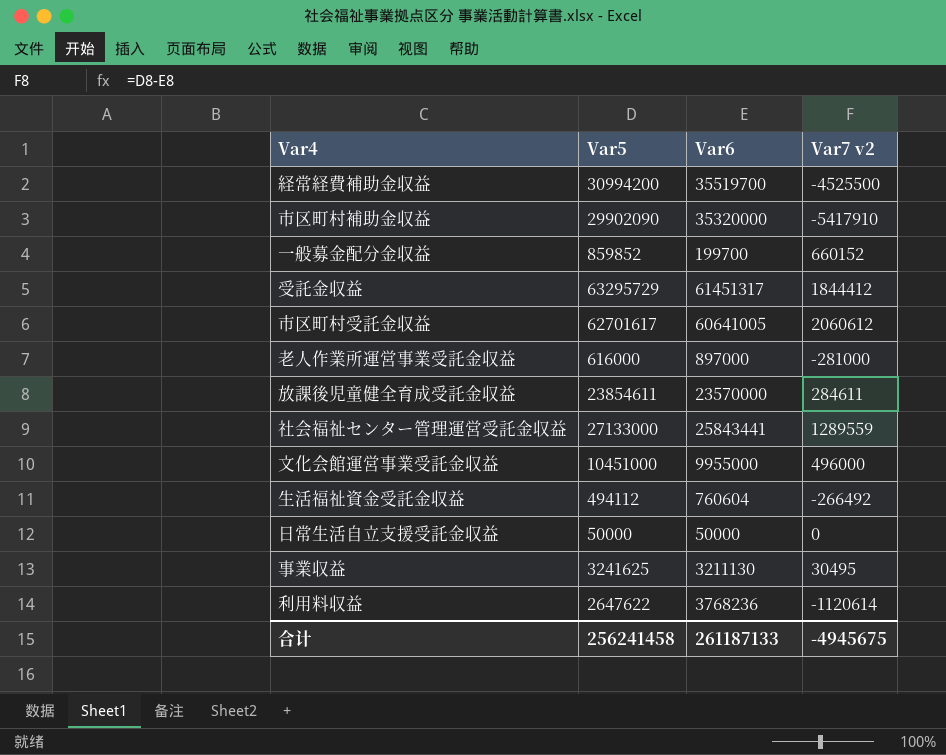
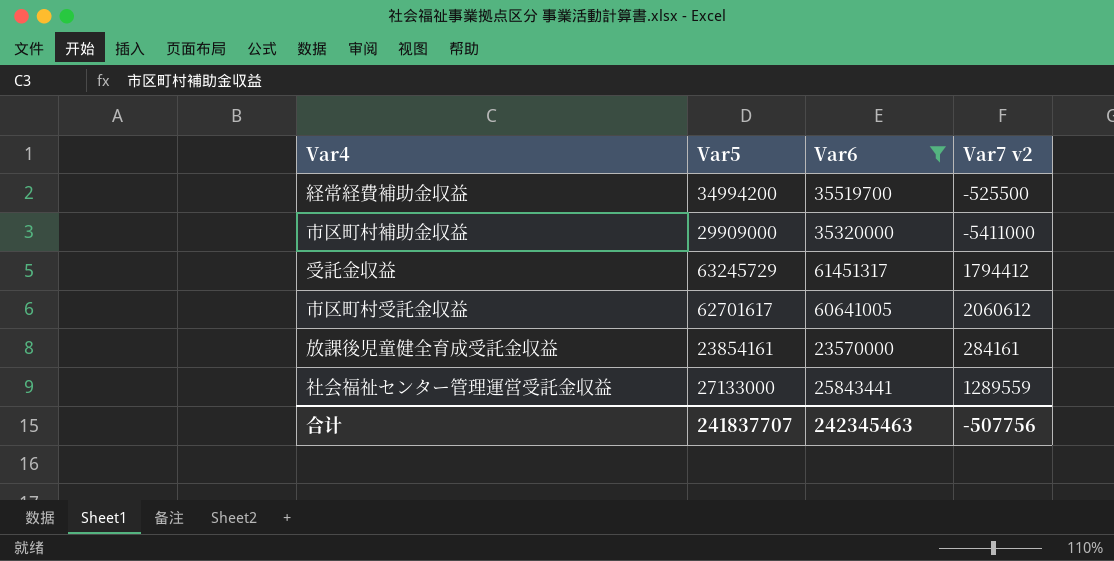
filter: none -> Var6 >= 23570000
経常経費補助金収益 | Var5: 30994200 -> 34994200
経常経費補助金収益 | Var7 v2: -4525500 -> -525500
市区町村補助金収益 | Var5: 29902090 -> 29909000
市区町村補助金収益 | Var7 v2: -5417910 -> -5411000
受託金収益 | Var5: 63295729 -> 63245729
受託金収益 | Var7 v2: 1844412 -> 1794412
放課後児童健全育成受託金収益 | Var5: 23854611 -> 23854161
放課後児童健全育成受託金収益 | Var7 v2: 284611 -> 284161
合计 | Var5: 256241458 -> 241837707
合计 | Var6: 261187133 -> 242345463
合计 | Var7 v2: -4945675 -> -507756

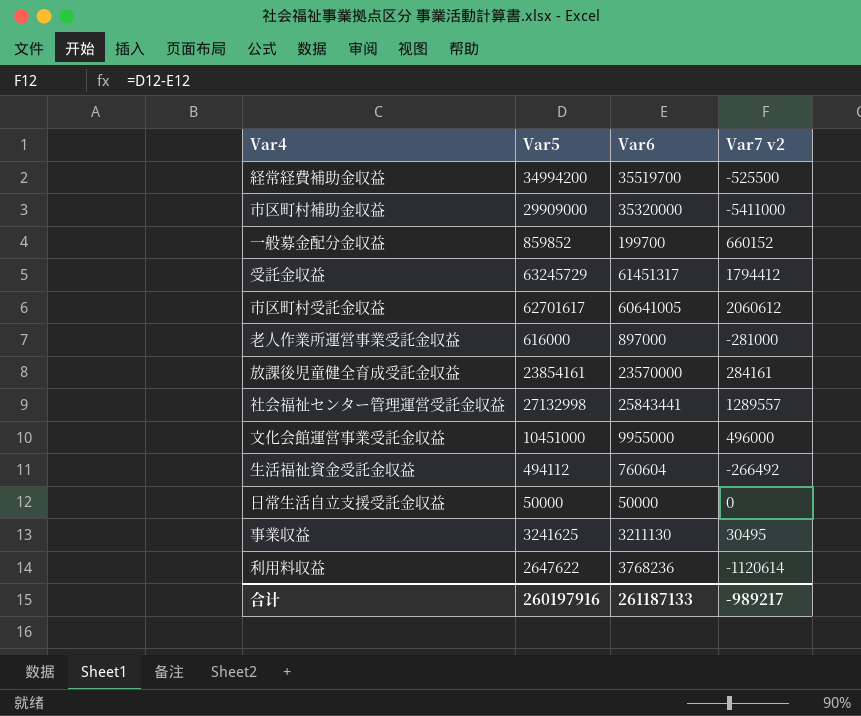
filter: Var6 >= 23570000 -> none
社会福祉センター管理運営受託金収益 | Var5: 27133000 -> 27132998
社会福祉センター管理運営受託金収益 | Var7 v2: 1289559 -> 1289557
合计 | Var5: 241837707 -> 260197916
合计 | Var6: 242345463 -> 261187133
合计 | Var7 v2: -507756 -> -989217

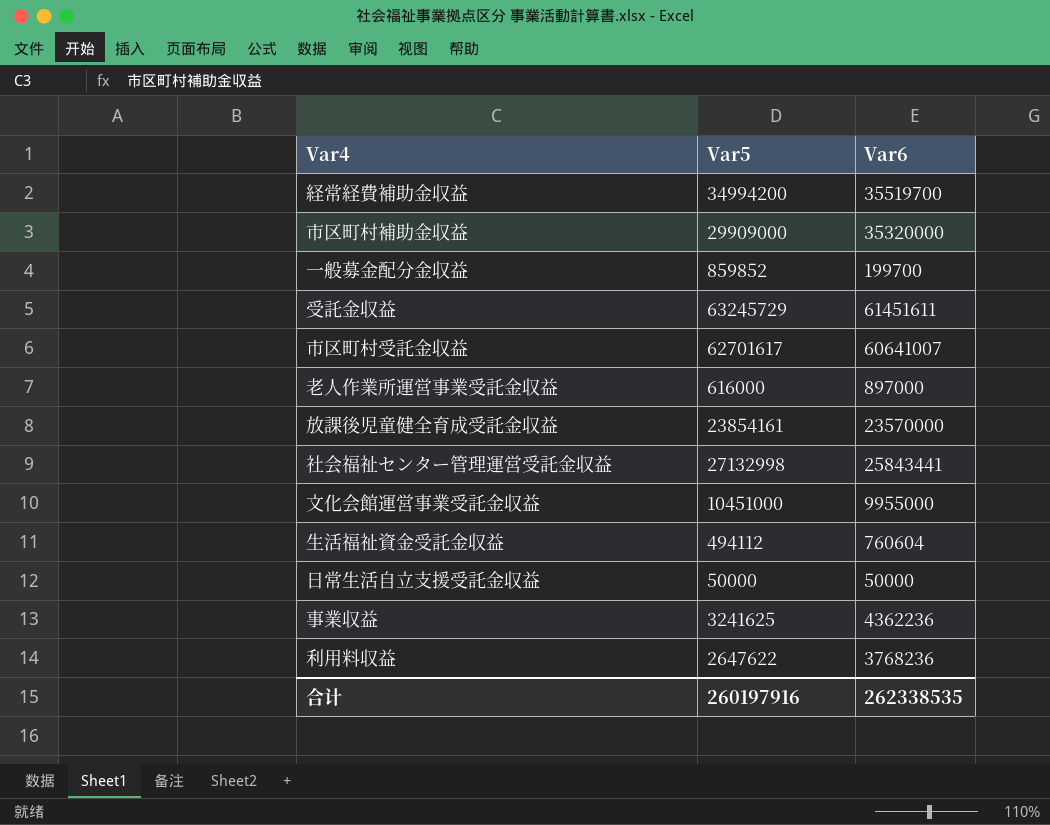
column Var7 v2 | formula: [Var5] - [Var6] -> none
受託金収益 | Var6: 61451317 -> 61451611
市区町村受託金収益 | Var6: 60641005 -> 60641007
事業収益 | Var6: 3211130 -> 4362236
合计 | Var6: 261187133 -> 262338535

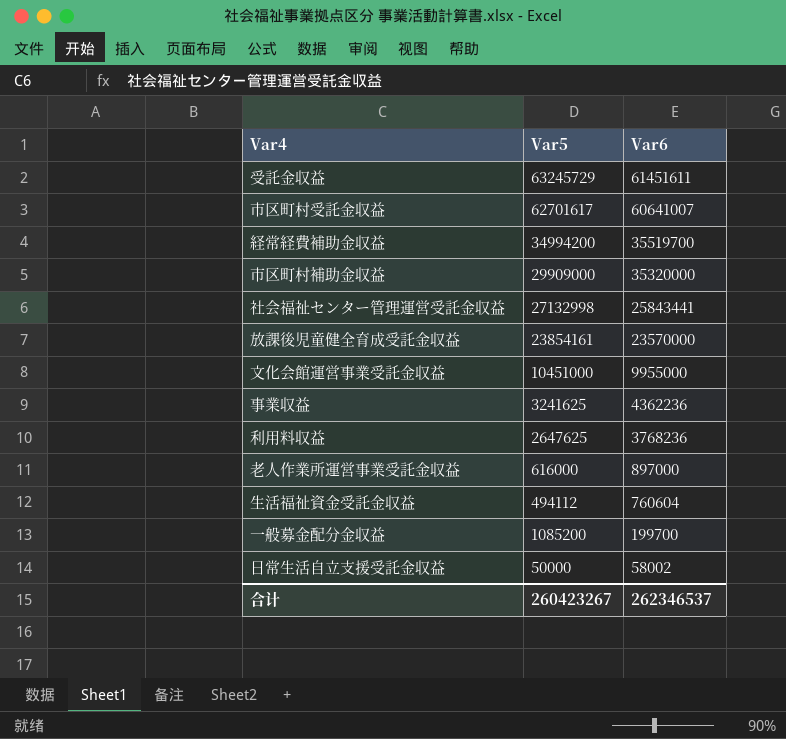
row order: none -> Var6 descending
利用料収益 | Var5: 2647622 -> 2647625
一般募金配分金収益 | Var5: 859852 -> 1085200
日常生活自立支援受託金収益 | Var6: 50000 -> 58002
合计 | Var5: 260197916 -> 260423267
合计 | Var6: 262338535 -> 262346537

